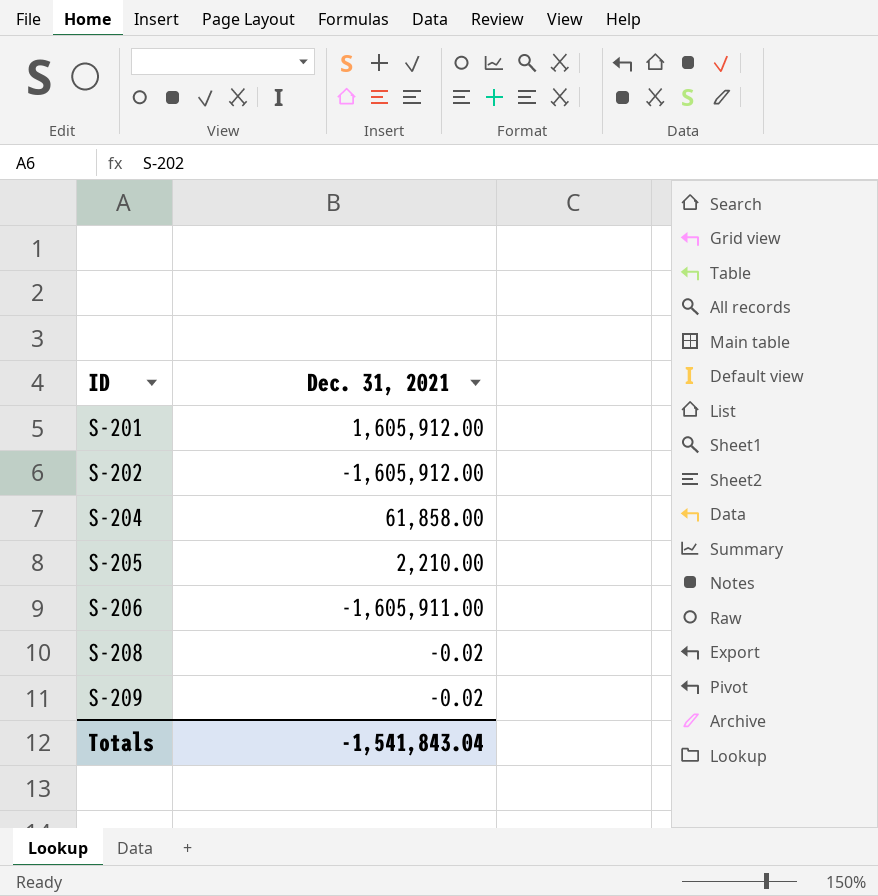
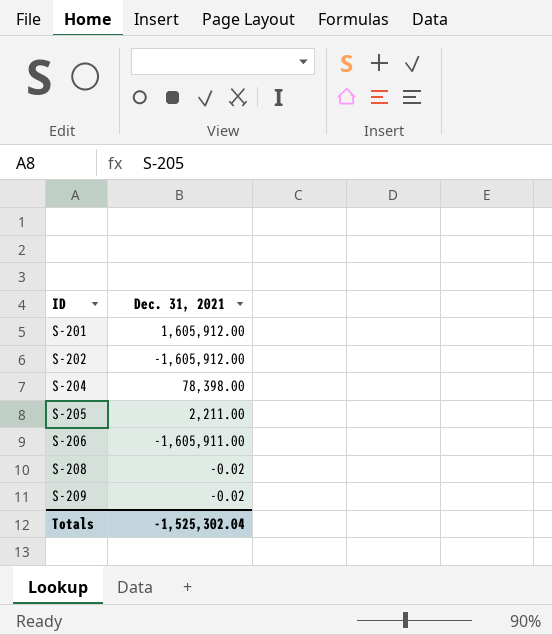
S-204 | Dec. 31, 2021: 61,858.00 -> 78,398.00
S-205 | Dec. 31, 2021: 2,210.00 -> 2,211.00
Totals | Dec. 31, 2021: -1,541,843.04 -> -1,525,302.04

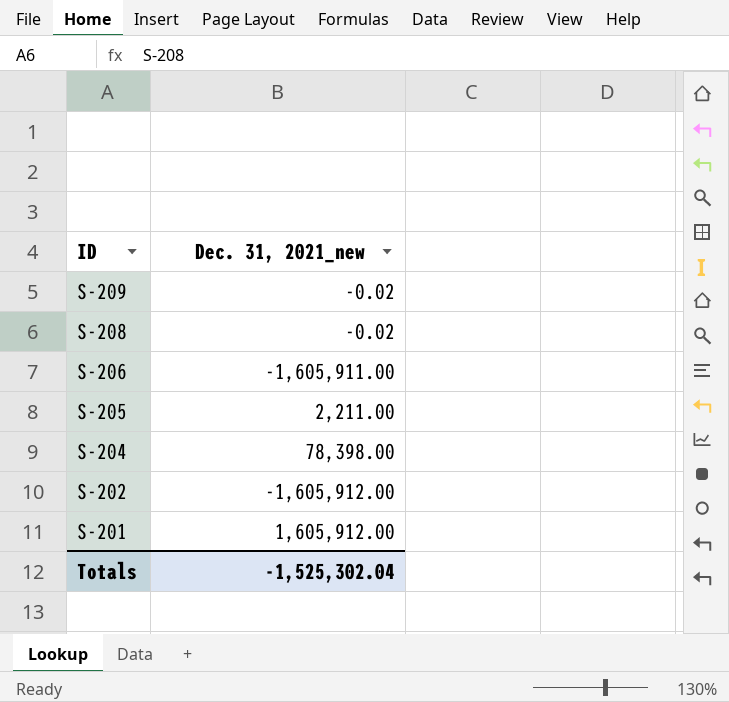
row order: ID ascending -> ID descending
column name: Dec. 31, 2021 -> Dec. 31, 2021_new

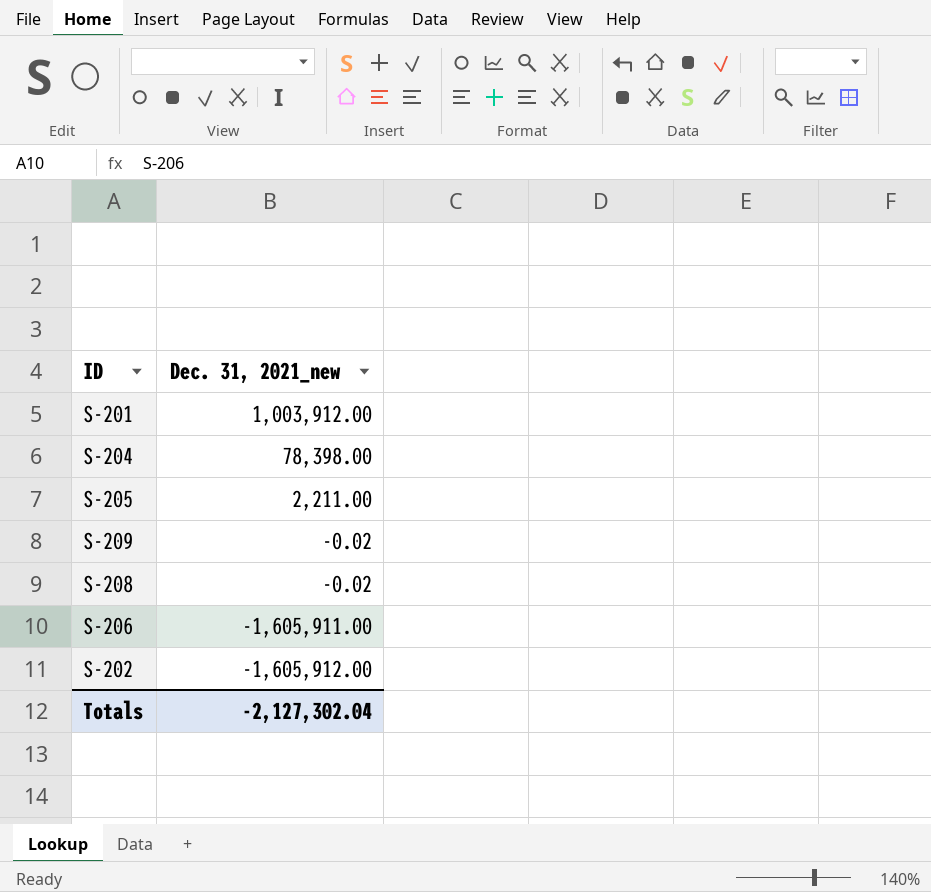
row order: ID descending -> Dec. 31, 2021_new descending
S-201 | Dec. 31, 2021_new: 1,605,912.00 -> 1,003,912.00
Totals | Dec. 31, 2021_new: -1,525,302.04 -> -2,127,302.04

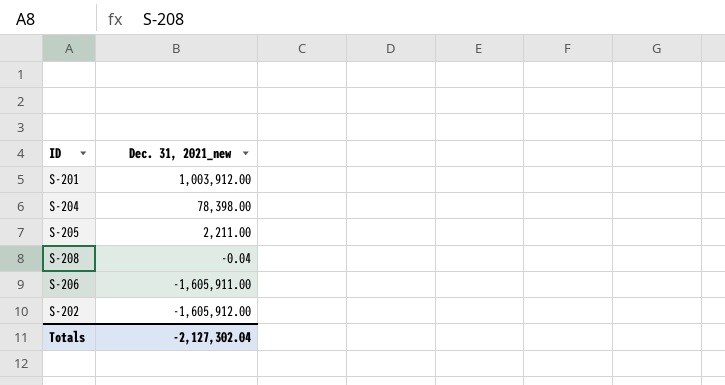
row S-209: -0.02 -> none
S-208 | Dec. 31, 2021_new: -0.02 -> -0.04

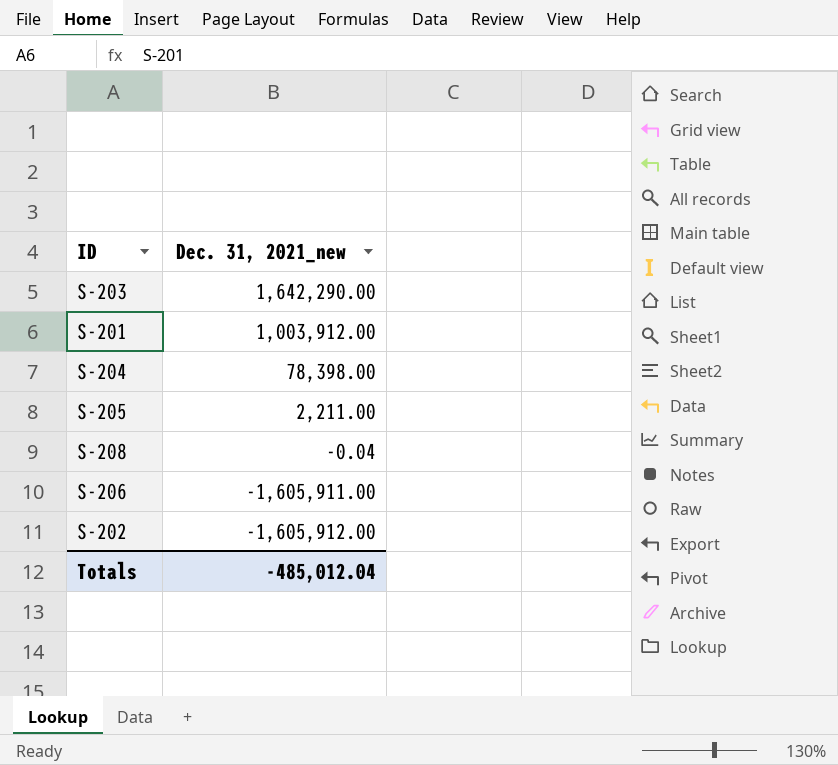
row S-203: none -> 1,642,290.00
Totals | Dec. 31, 2021_new: -2,127,302.04 -> -485,012.04

